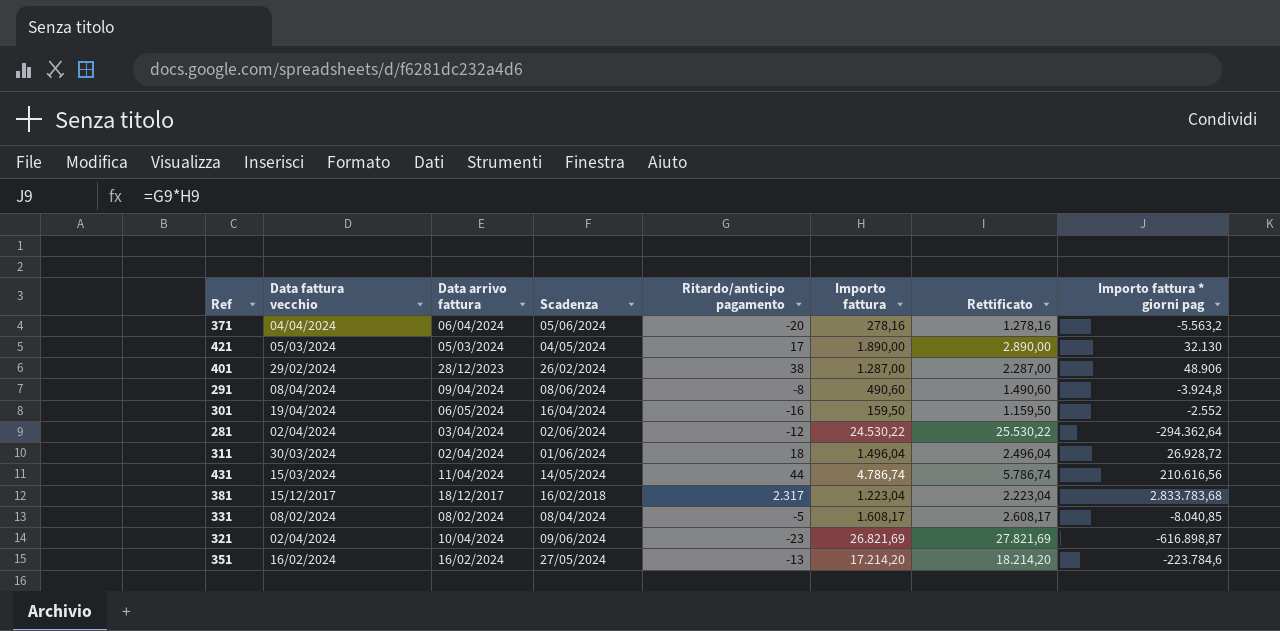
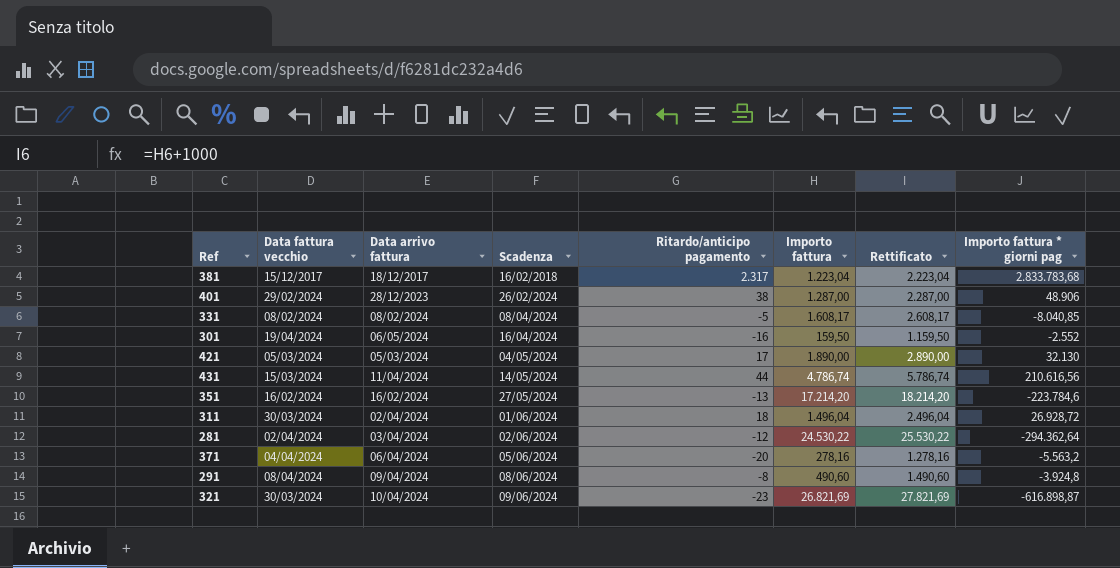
row order: none -> Scadenza ascending
321 | Data fattura vecchio: 02/04/2024 -> 30/03/2024

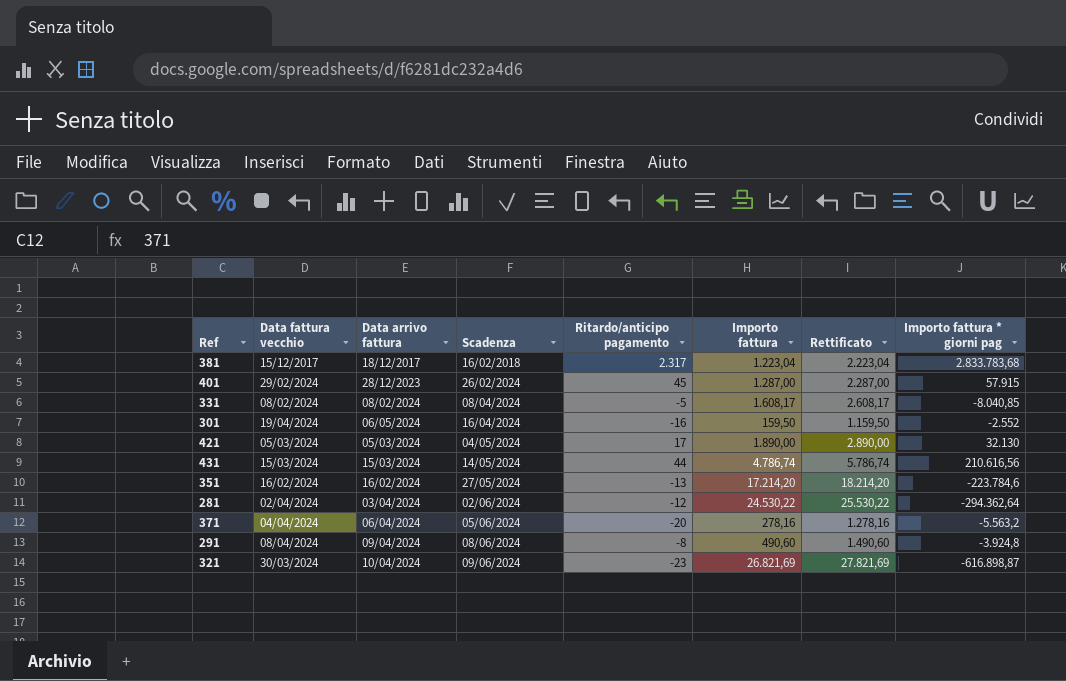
row 311: 30/03/2024 | 02/04/2024 | 01/06/2024 | 18 | 1.496,04 | 2.496,04 | 26.928,72 -> none
401 | Ritardo/anticipo pagamento: 38 -> 45
401 | Importo fattura * giorni pag: 48.906 -> 57.915
431 | Data arrivo fattura: 11/04/2024 -> 15/03/2024

